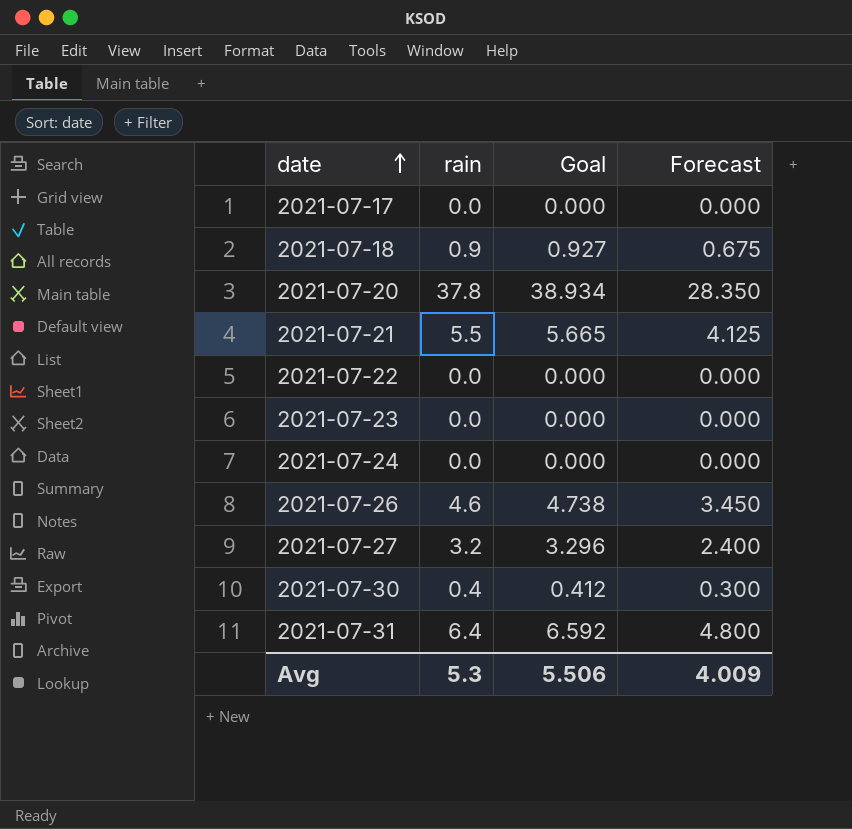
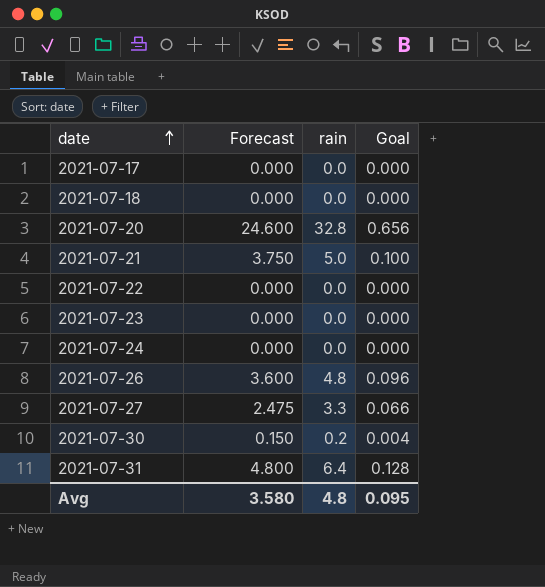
column Forecast | position: 4 -> 2
column Goal | formula: [rain] * 1.03 -> [rain] * 0.02
2021-07-18 | Forecast: 0.675 -> 0.000
2021-07-18 | rain: 0.9 -> 0.0
2021-07-20 | Forecast: 28.350 -> 24.600
2021-07-20 | rain: 37.8 -> 32.8
2021-07-21 | Forecast: 4.125 -> 3.750
2021-07-21 | rain: 5.5 -> 5.0
2021-07-26 | Forecast: 3.450 -> 3.600
2021-07-26 | rain: 4.6 -> 4.8
2021-07-27 | Forecast: 2.400 -> 2.475
2021-07-27 | rain: 3.2 -> 3.3
2021-07-30 | Forecast: 0.300 -> 0.150
2021-07-30 | rain: 0.4 -> 0.2
Avg | Forecast: 4.009 -> 3.580
Avg | rain: 5.3 -> 4.8
Avg | Goal: 5.506 -> 0.095

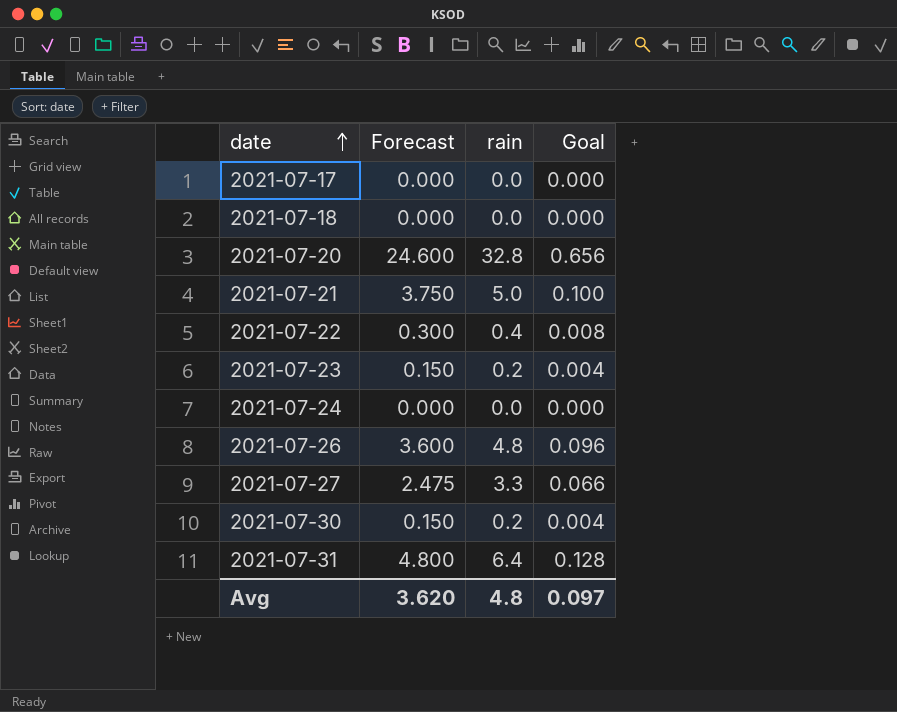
2021-07-22 | Forecast: 0.000 -> 0.300
2021-07-22 | rain: 0.0 -> 0.4
2021-07-22 | Goal: 0.000 -> 0.008
2021-07-23 | Forecast: 0.000 -> 0.150
2021-07-23 | rain: 0.0 -> 0.2
2021-07-23 | Goal: 0.000 -> 0.004
Avg | Forecast: 3.580 -> 3.620
Avg | Goal: 0.095 -> 0.097

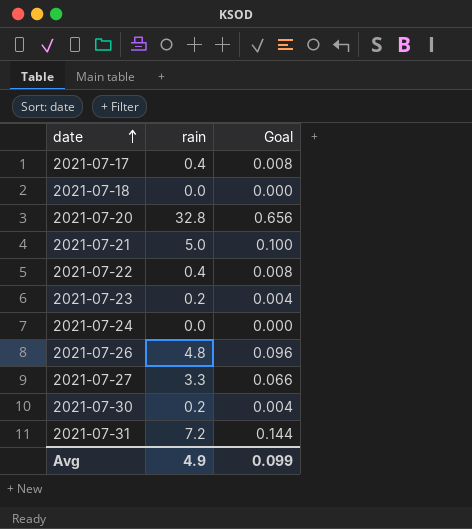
column Forecast | formula: [rain] * 0.75 -> none
2021-07-17 | rain: 0.0 -> 0.4
2021-07-17 | Goal: 0.000 -> 0.008
2021-07-31 | rain: 6.4 -> 7.2
2021-07-31 | Goal: 0.128 -> 0.144
Avg | rain: 4.8 -> 4.9
Avg | Goal: 0.097 -> 0.099

